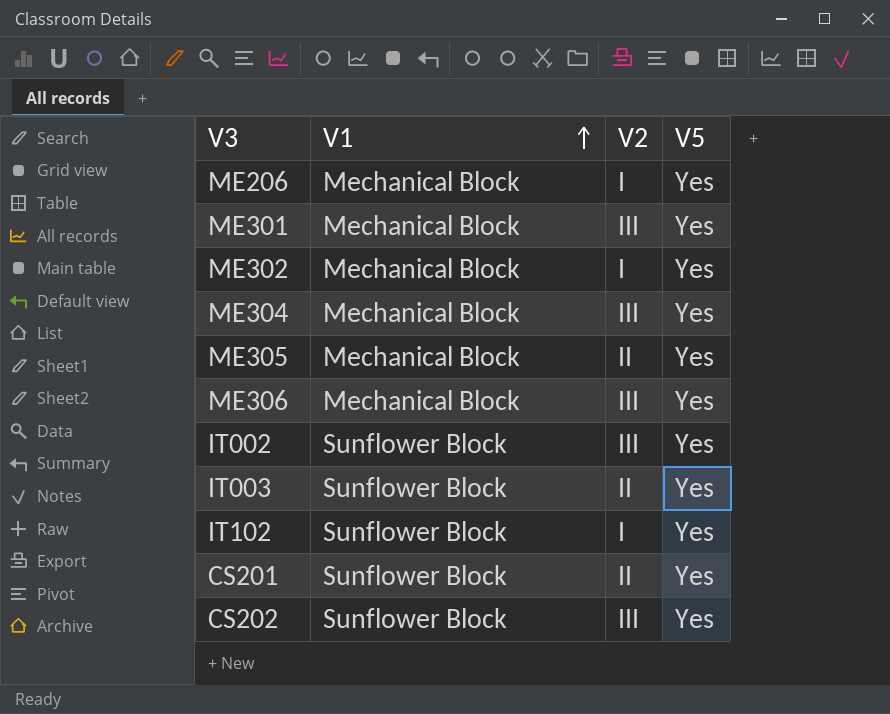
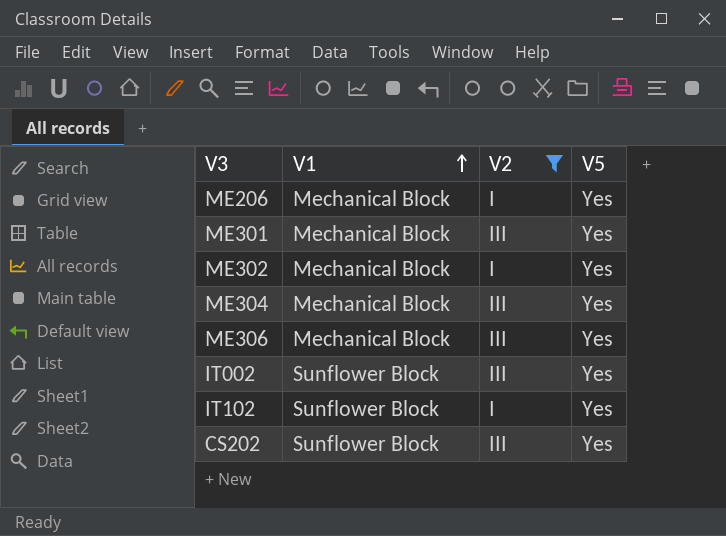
filter: none -> V2 != II

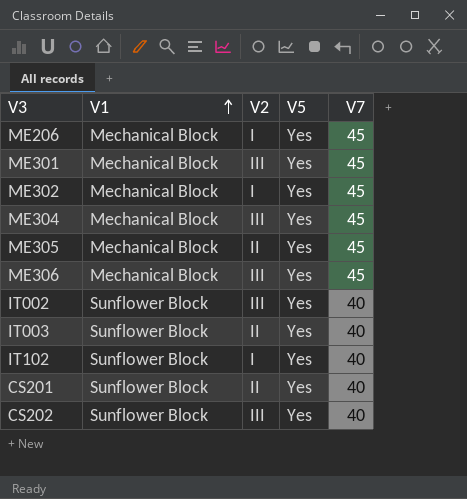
filter: V2 != II -> none
column V7 | position: none -> 5

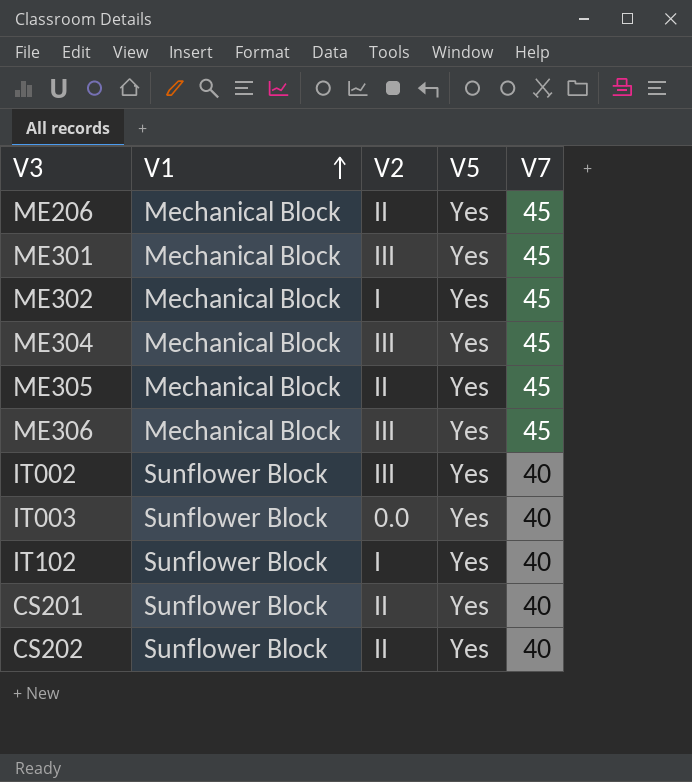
ME206 | V2: I -> II
IT003 | V2: II -> 0.0
CS202 | V2: III -> II

